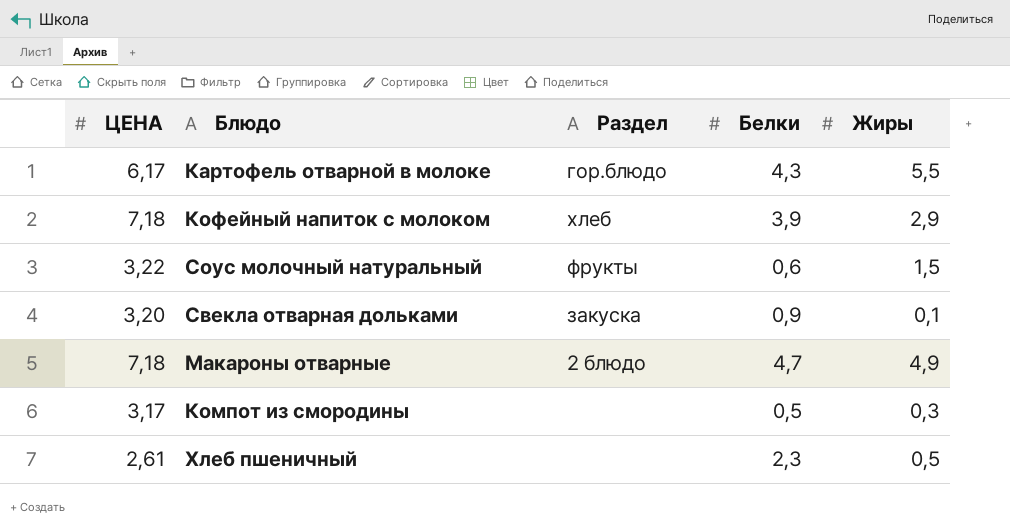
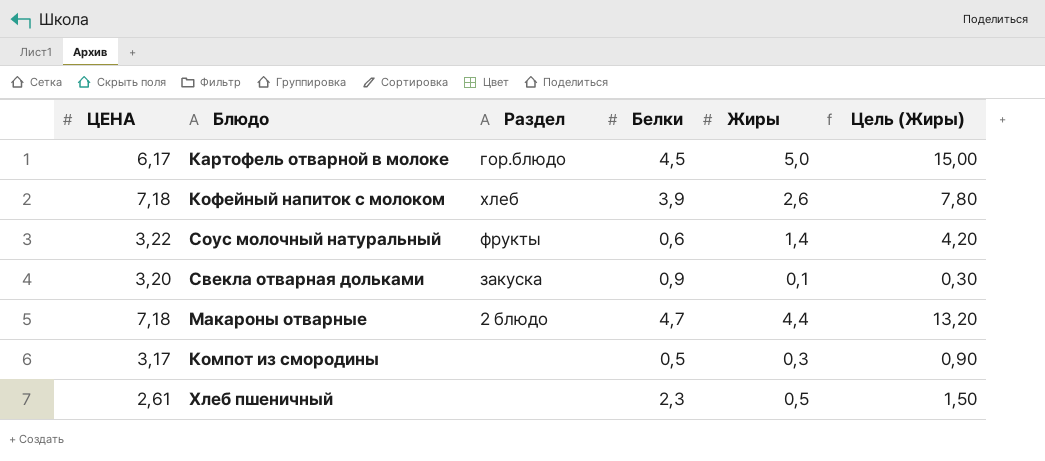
column Цель (Жиры) | formula: none -> [Жиры] * 3
Картофель отварной в молоке | Белки: 4,3 -> 4,5
Картофель отварной в молоке | Жиры: 5,5 -> 5,0
Кофейный напиток с молоком | Жиры: 2,9 -> 2,6
Соус молочный натуральный | Жиры: 1,5 -> 1,4
Макароны отварные | Жиры: 4,9 -> 4,4

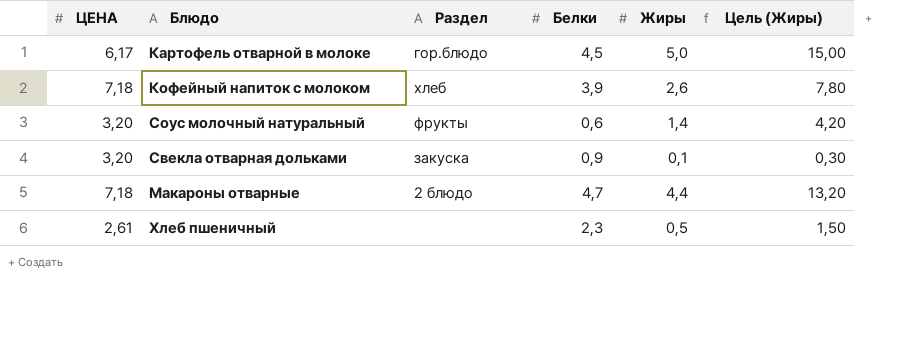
row Компот из смородины: 3,17 | none | 0,5 | 0,3 | 0,90 -> none
Соус молочный натуральный | ЦЕНА: 3,22 -> 3,20

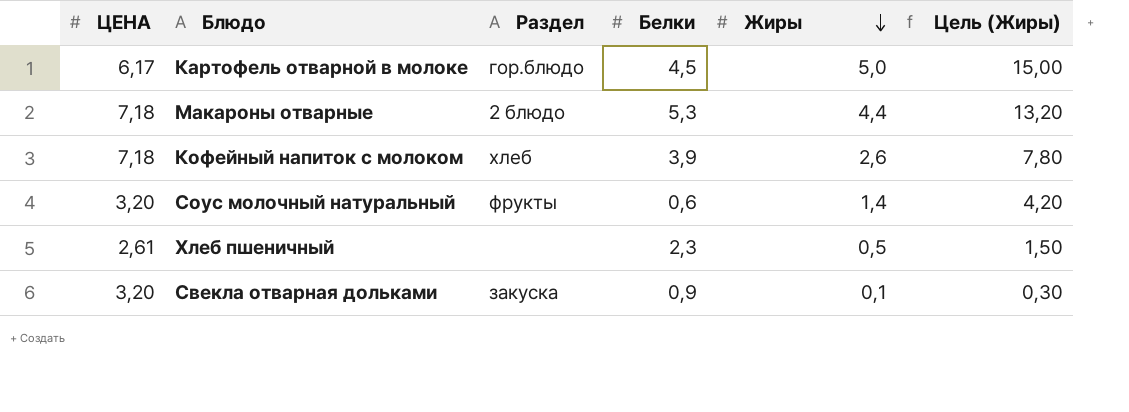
row order: none -> Жиры descending
Макароны отварные | Белки: 4,7 -> 5,3

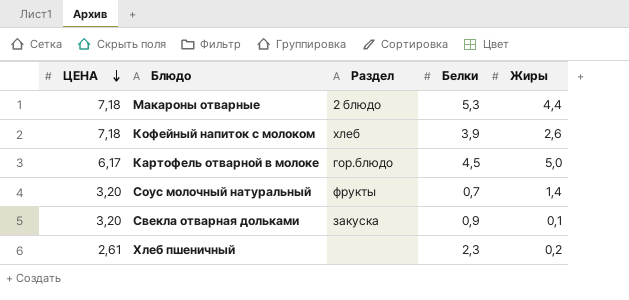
row order: Жиры descending -> ЦЕНА descending
column Цель (Жиры) | formula: [Жиры] * 3 -> none
Соус молочный натуральный | Белки: 0,6 -> 0,7
Хлеб пшеничный | Жиры: 0,5 -> 0,2

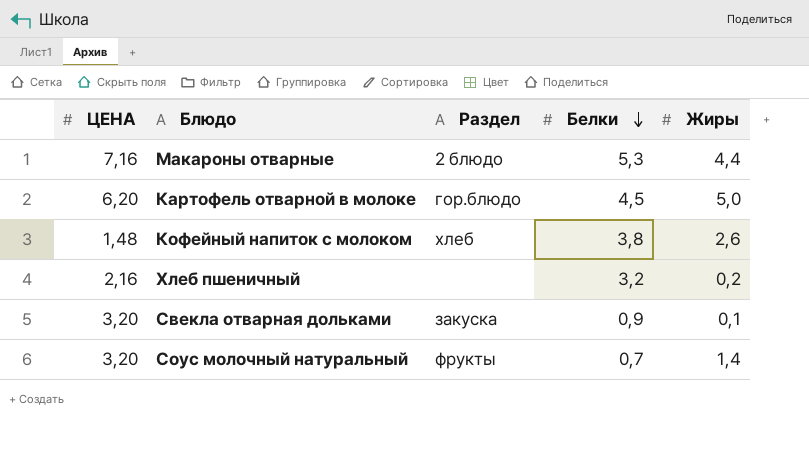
row order: ЦЕНА descending -> Белки descending
Макароны отварные | ЦЕНА: 7,18 -> 7,16
Картофель отварной в молоке | ЦЕНА: 6,17 -> 6,20
Кофейный напиток с молоком | ЦЕНА: 7,18 -> 1,48
Кофейный напиток с молоком | Белки: 3,9 -> 3,8
Хлеб пшеничный | ЦЕНА: 2,61 -> 2,16
Хлеб пшеничный | Белки: 2,3 -> 3,2

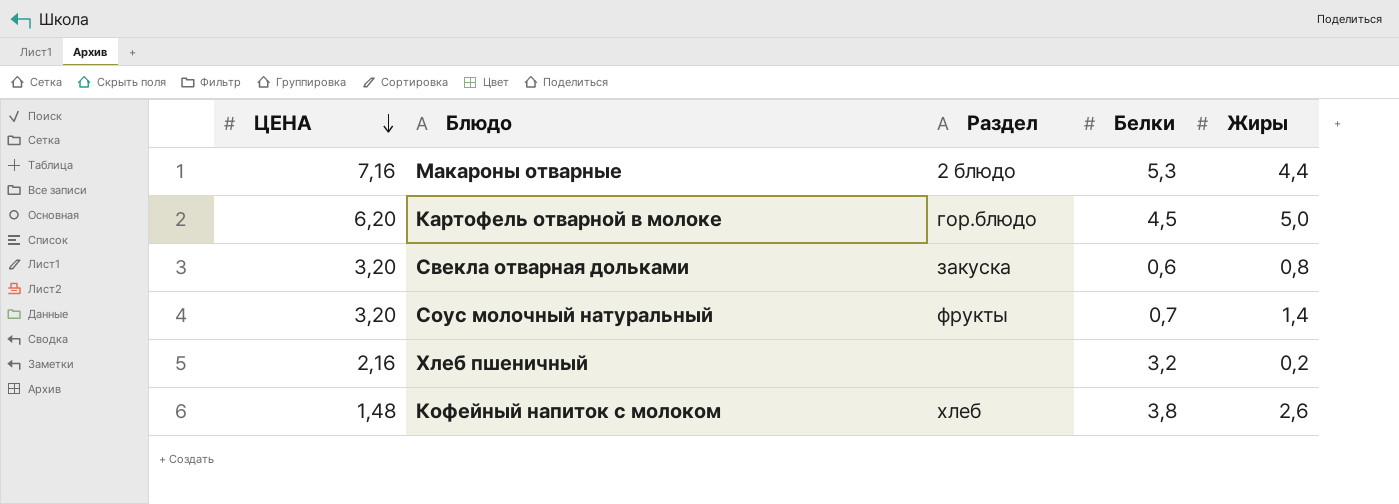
row order: Белки descending -> ЦЕНА descending
Свекла отварная дольками | Белки: 0,9 -> 0,6
Свекла отварная дольками | Жиры: 0,1 -> 0,8

